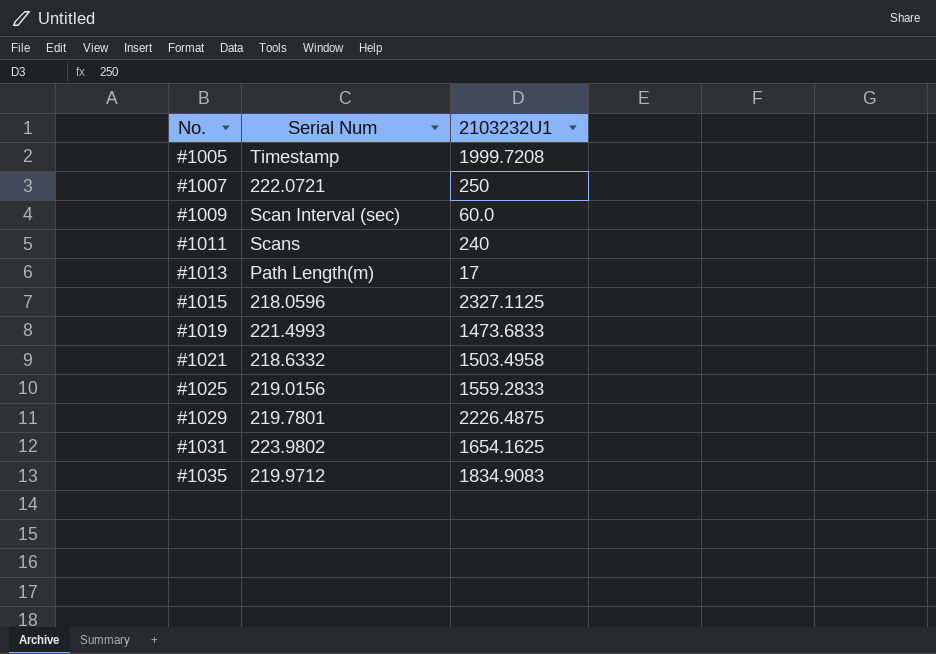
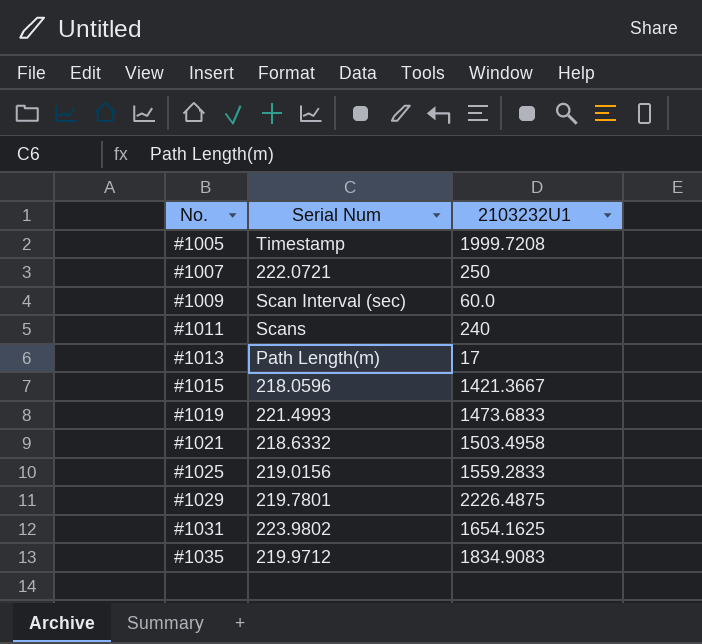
#1015 | 2103232U1: 2327.1125 -> 1421.3667

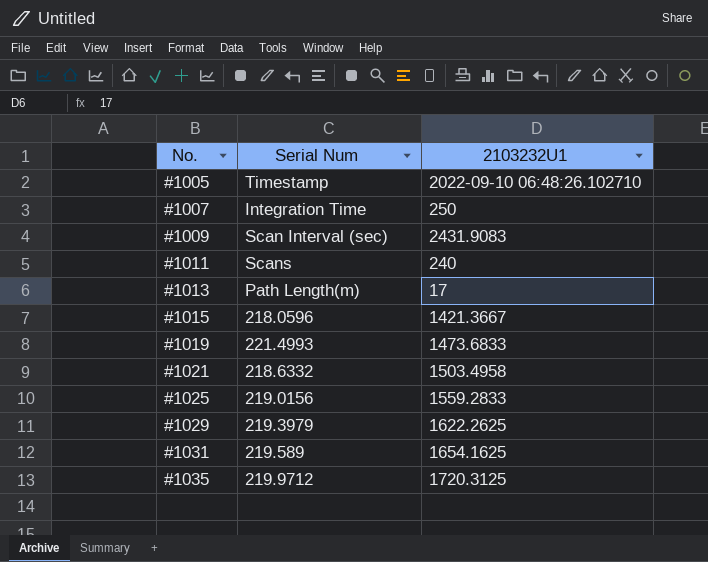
#1005 | 2103232U1: 1999.7208 -> 2022-09-10 06:48:26.102710
#1007 | Serial Num: 222.0721 -> Integration Time
#1009 | 2103232U1: 60.0 -> 2431.9083
#1029 | Serial Num: 219.7801 -> 219.3979
#1029 | 2103232U1: 2226.4875 -> 1622.2625
#1031 | Serial Num: 223.9802 -> 219.589
#1035 | 2103232U1: 1834.9083 -> 1720.3125

